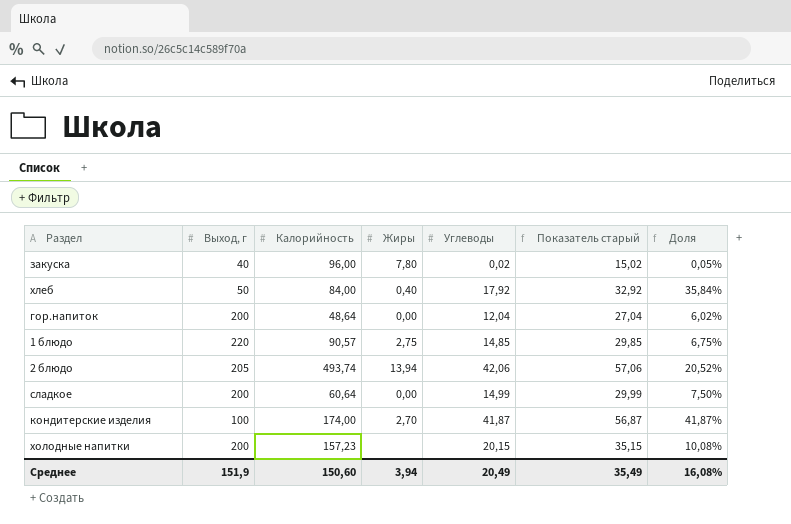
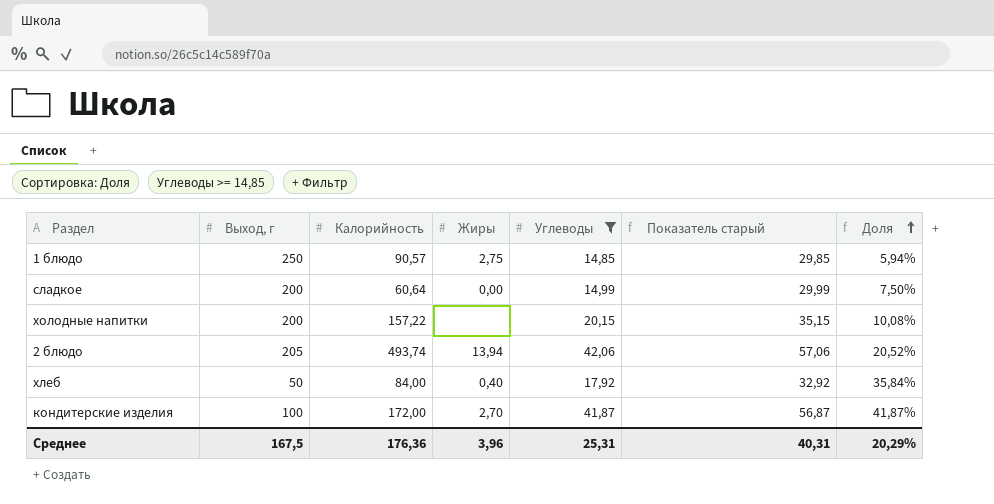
filter: none -> Углеводы >= 14,85
row order: none -> Доля ascending
1 блюдо | Выход, г: 220 -> 250
1 блюдо | Доля: 6,75% -> 5,94%
холодные напитки | Калорийность: 157,23 -> 157,22
кондитерские изделия | Калорийность: 174,00 -> 172,00
Среднее | Выход, г: 151,9 -> 167,5
Среднее | Калорийность: 150,60 -> 176,36
Среднее | Жиры: 3,94 -> 3,96
Среднее | Углеводы: 20,49 -> 25,31
Среднее | Показатель старый: 35,49 -> 40,31
Среднее | Доля: 16,08% -> 20,29%

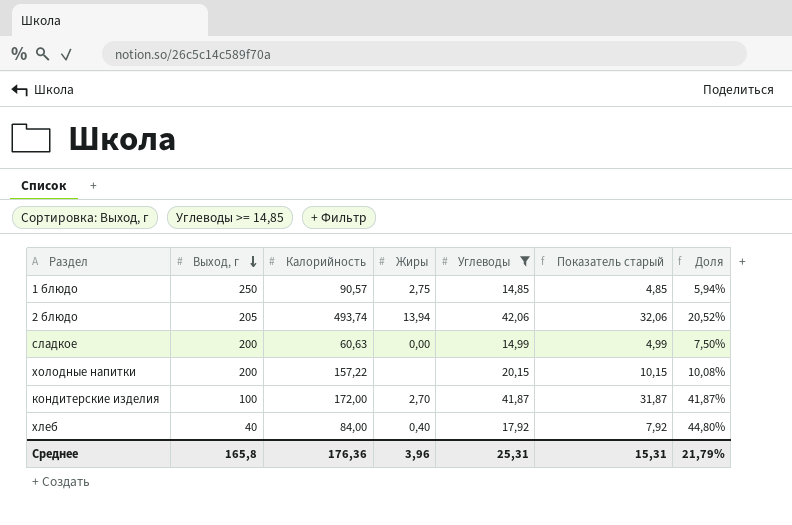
row order: Доля ascending -> Выход, г descending
column Показатель старый | formula: [Углеводы] + 15 -> [Углеводы] - 10
сладкое | Калорийность: 60,64 -> 60,63
хлеб | Выход, г: 50 -> 40
хлеб | Доля: 35,84% -> 44,80%
Среднее | Выход, г: 167,5 -> 165,8
Среднее | Показатель старый: 40,31 -> 15,31
Среднее | Доля: 20,29% -> 21,79%

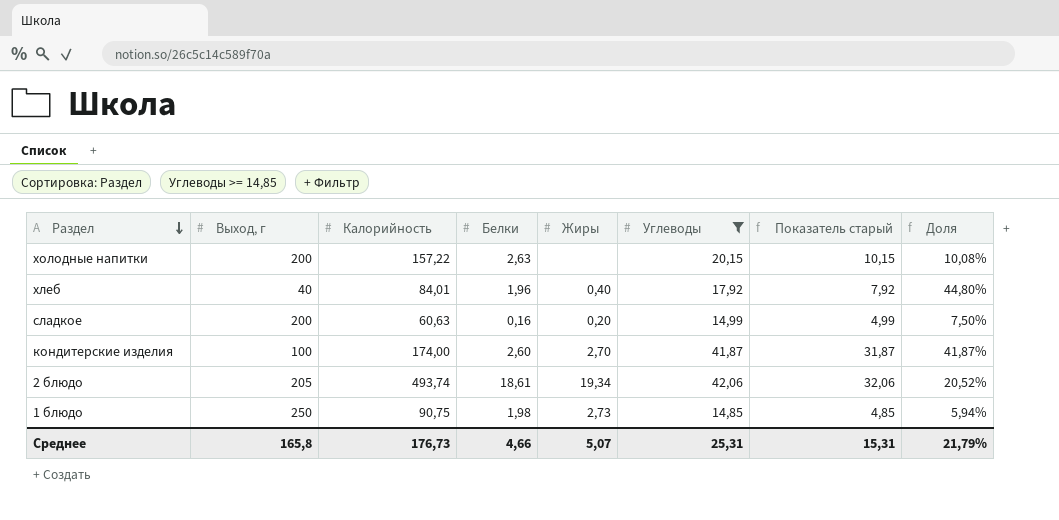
row order: Выход, г descending -> Раздел descending
column Белки | position: none -> 4
хлеб | Калорийность: 84,00 -> 84,01
сладкое | Жиры: 0,00 -> 0,20
кондитерские изделия | Калорийность: 172,00 -> 174,00
2 блюдо | Жиры: 13,94 -> 19,34
1 блюдо | Калорийность: 90,57 -> 90,75
1 блюдо | Жиры: 2,75 -> 2,73
Среднее | Калорийность: 176,36 -> 176,73
Среднее | Жиры: 3,96 -> 5,07

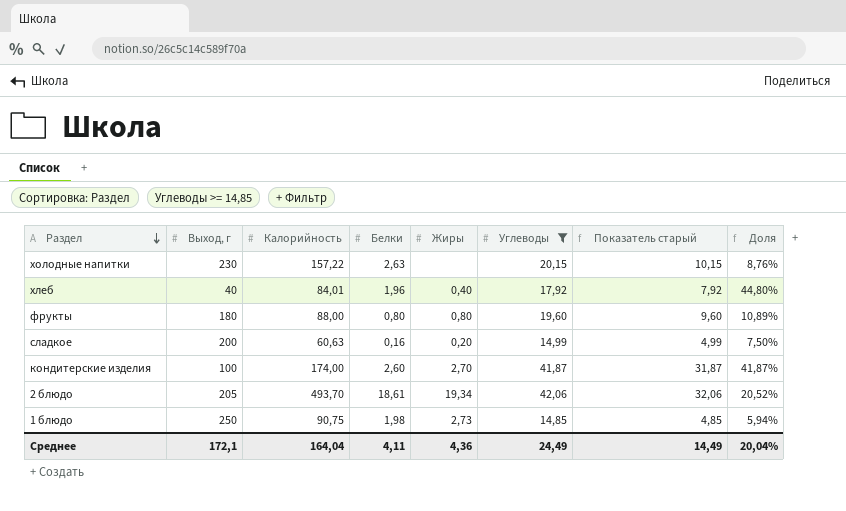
холодные напитки | Выход, г: 200 -> 230
холодные напитки | Доля: 10,08% -> 8,76%
row фрукты: none -> 180 | 88,00 | 0,80 | 0,80 | 19,60 | 9,60 | 10,89%
2 блюдо | Калорийность: 493,74 -> 493,70
Среднее | Выход, г: 165,8 -> 172,1
Среднее | Калорийность: 176,73 -> 164,04
Среднее | Белки: 4,66 -> 4,11
Среднее | Жиры: 5,07 -> 4,36
Среднее | Углеводы: 25,31 -> 24,49
Среднее | Показатель старый: 15,31 -> 14,49
Среднее | Доля: 21,79% -> 20,04%

